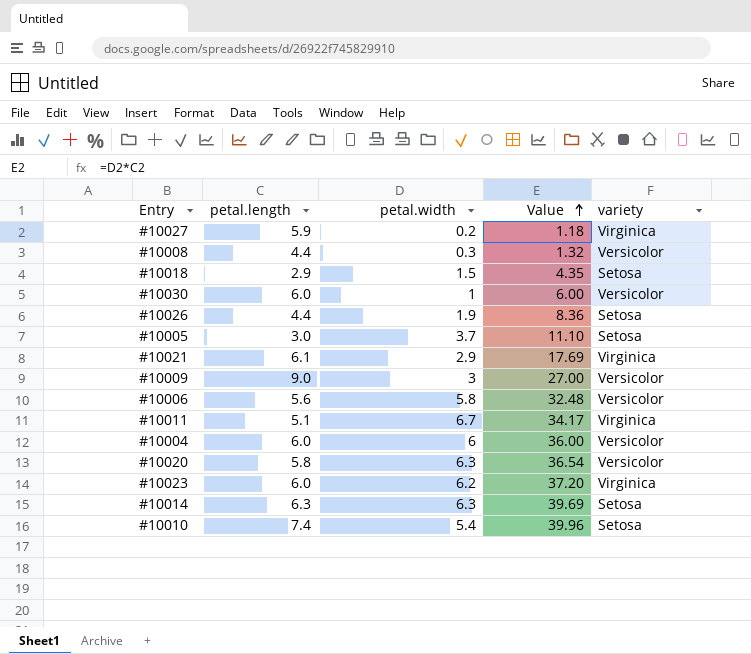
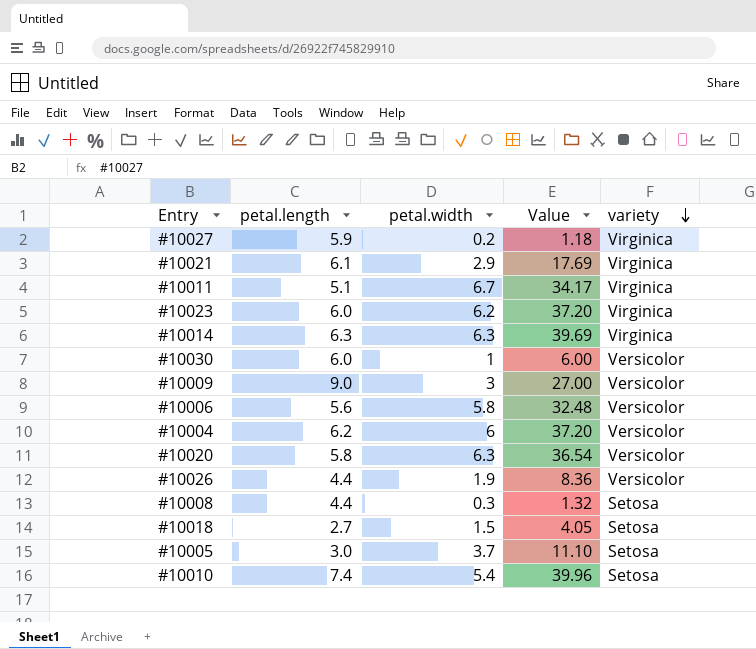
row order: Value ascending -> variety descending
#10014 | variety: Setosa -> Virginica
#10004 | petal.length: 6.0 -> 6.2
#10004 | Value: 36.00 -> 37.20
#10026 | variety: Setosa -> Versicolor
#10008 | variety: Versicolor -> Setosa
#10018 | petal.length: 2.9 -> 2.7
#10018 | Value: 4.35 -> 4.05

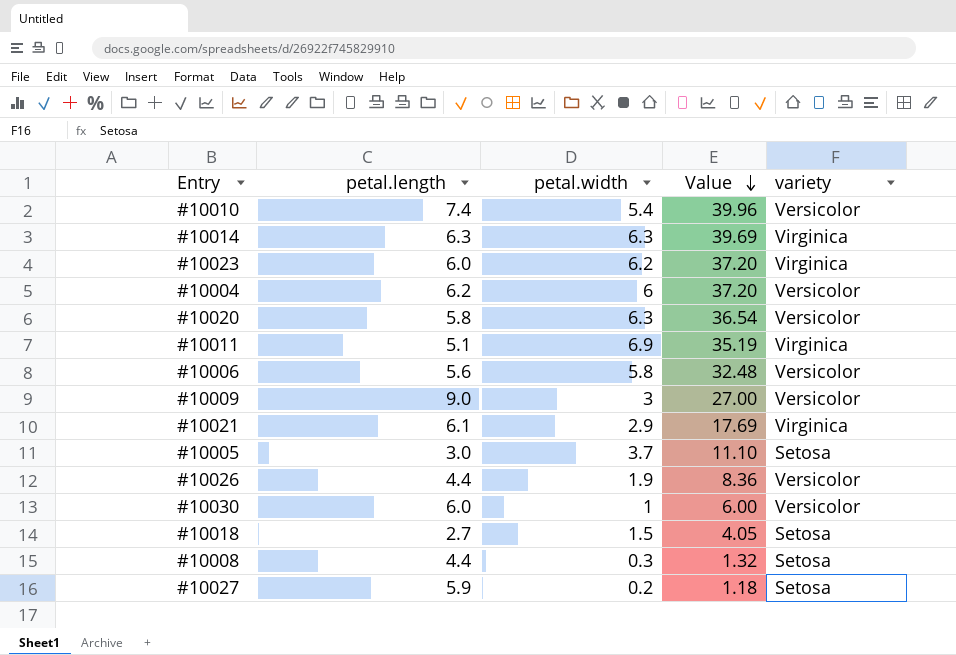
row order: variety descending -> Value descending
#10010 | variety: Setosa -> Versicolor
#10011 | petal.width: 6.7 -> 6.9
#10011 | Value: 34.17 -> 35.19
#10027 | variety: Virginica -> Setosa

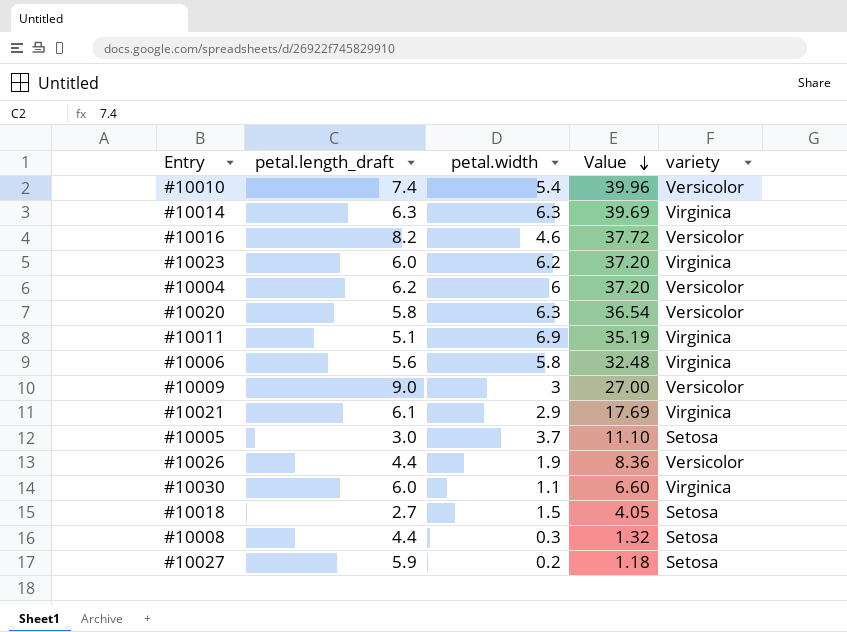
column name: petal.length -> petal.length_draft
row #10016: none -> 8.2 | 4.6 | 37.72 | Versicolor
#10006 | variety: Versicolor -> Virginica
#10030 | petal.width: 1 -> 1.1
#10030 | Value: 6.00 -> 6.60
#10030 | variety: Versicolor -> Virginica

